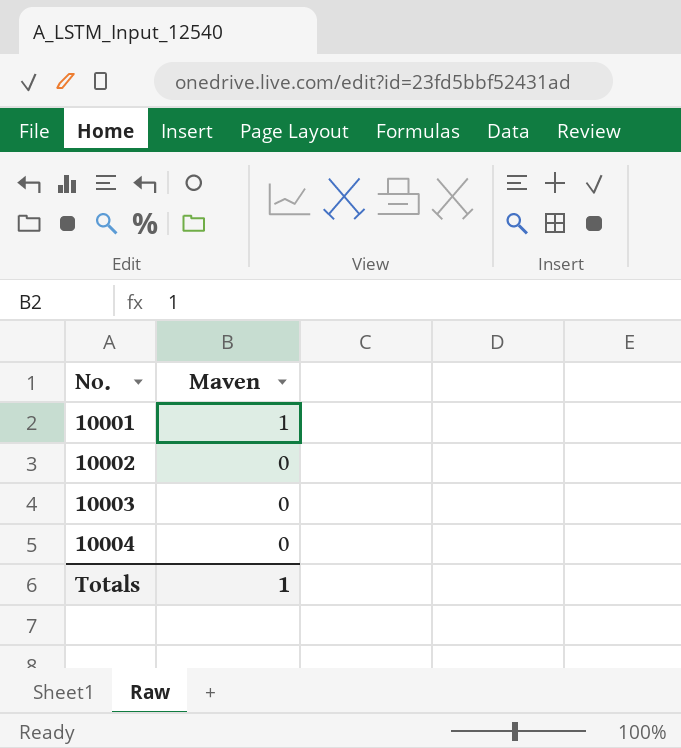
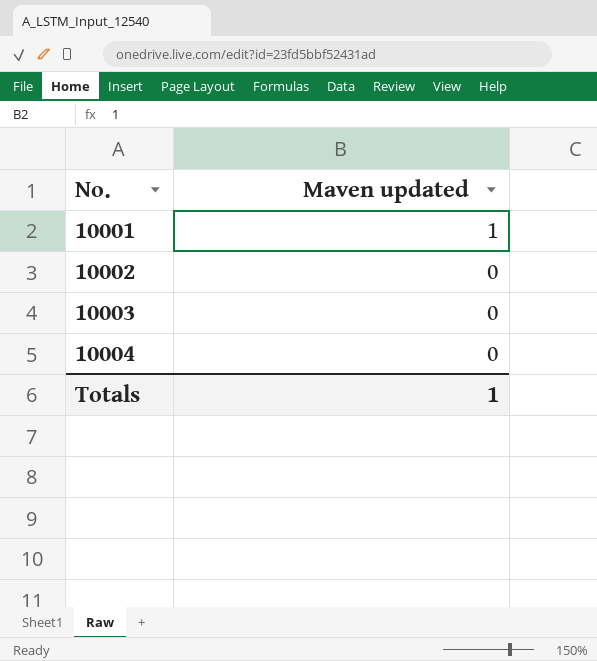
column name: Maven -> Maven updated

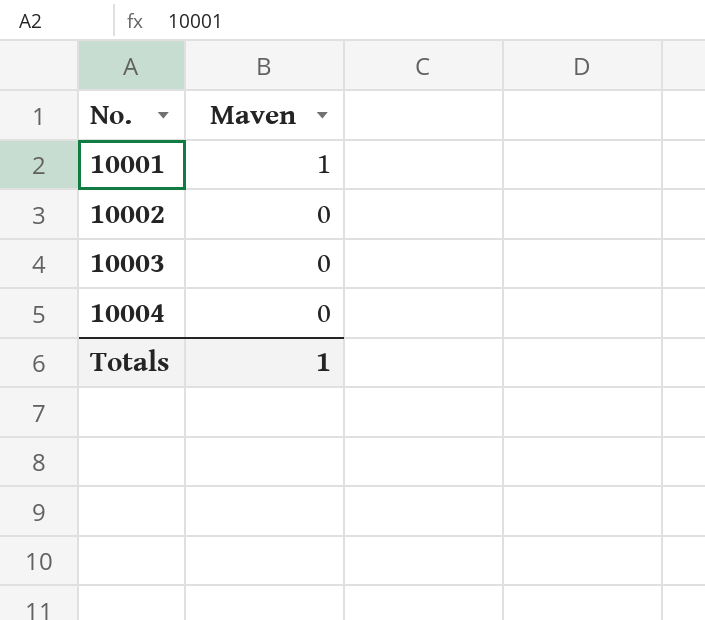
column name: Maven updated -> Maven

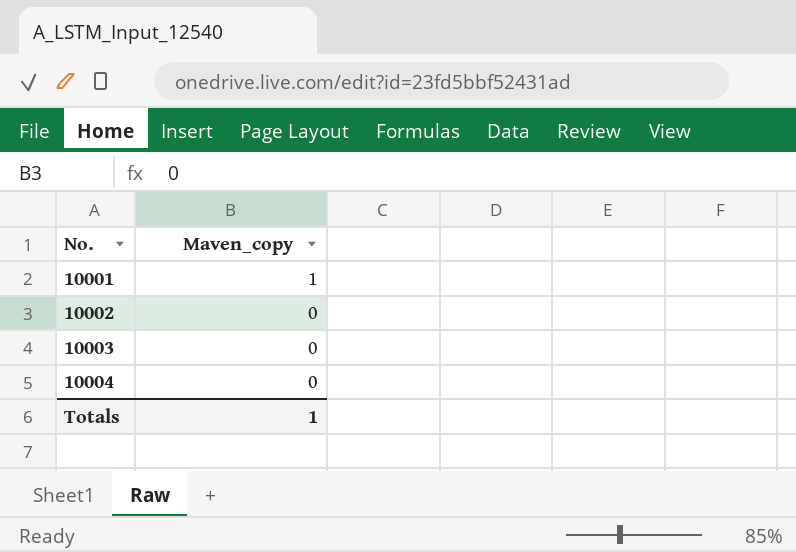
column name: Maven -> Maven_copy

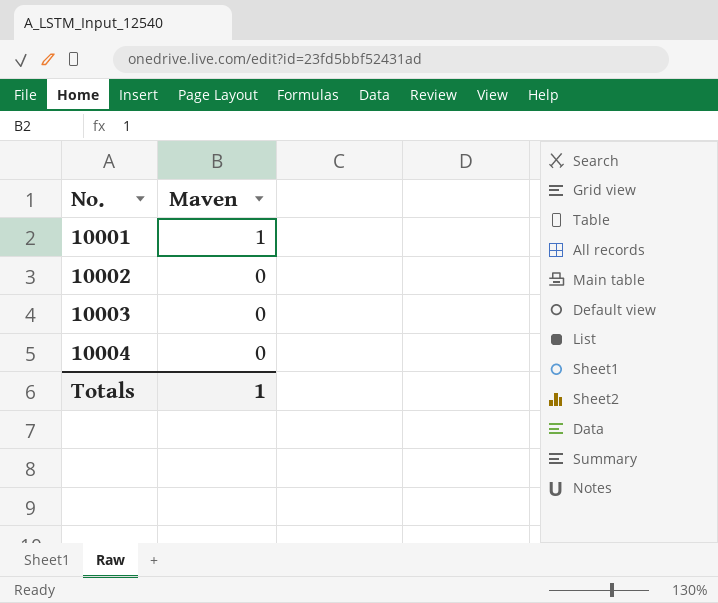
column name: Maven_copy -> Maven

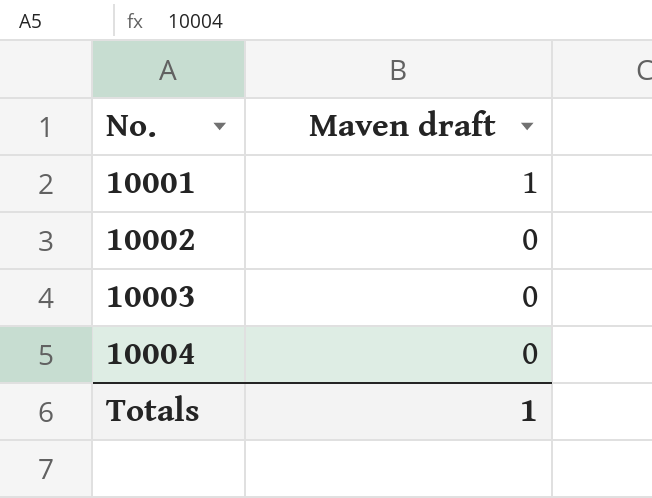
column name: Maven -> Maven draft

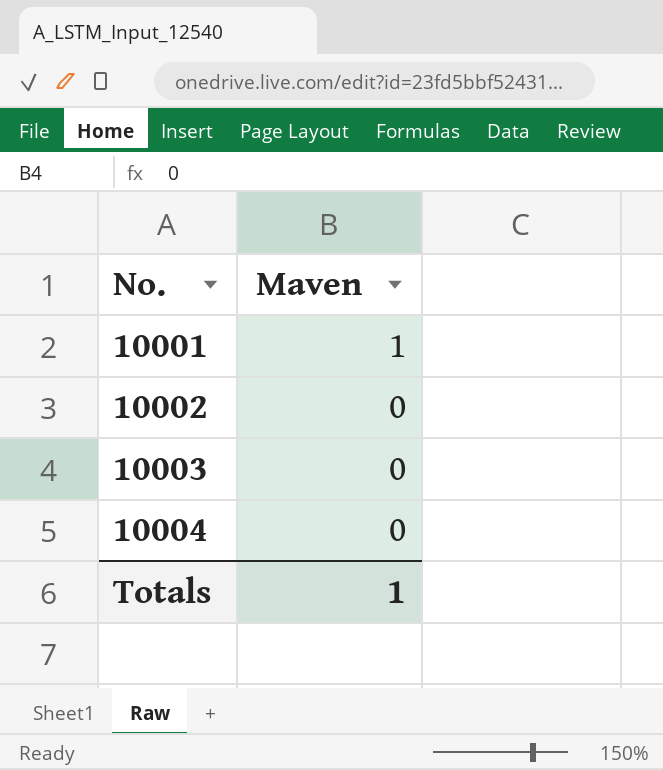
column name: Maven draft -> Maven

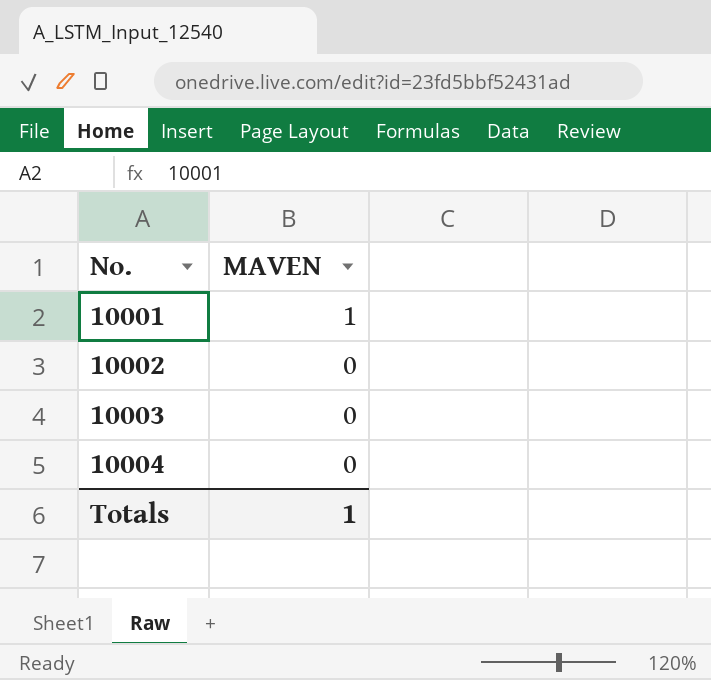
column name: Maven -> MAVEN

